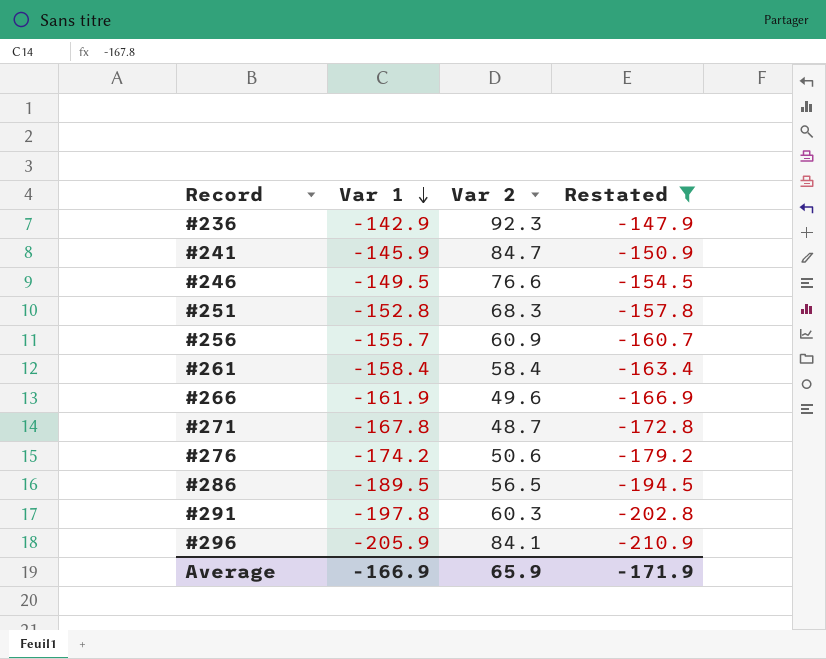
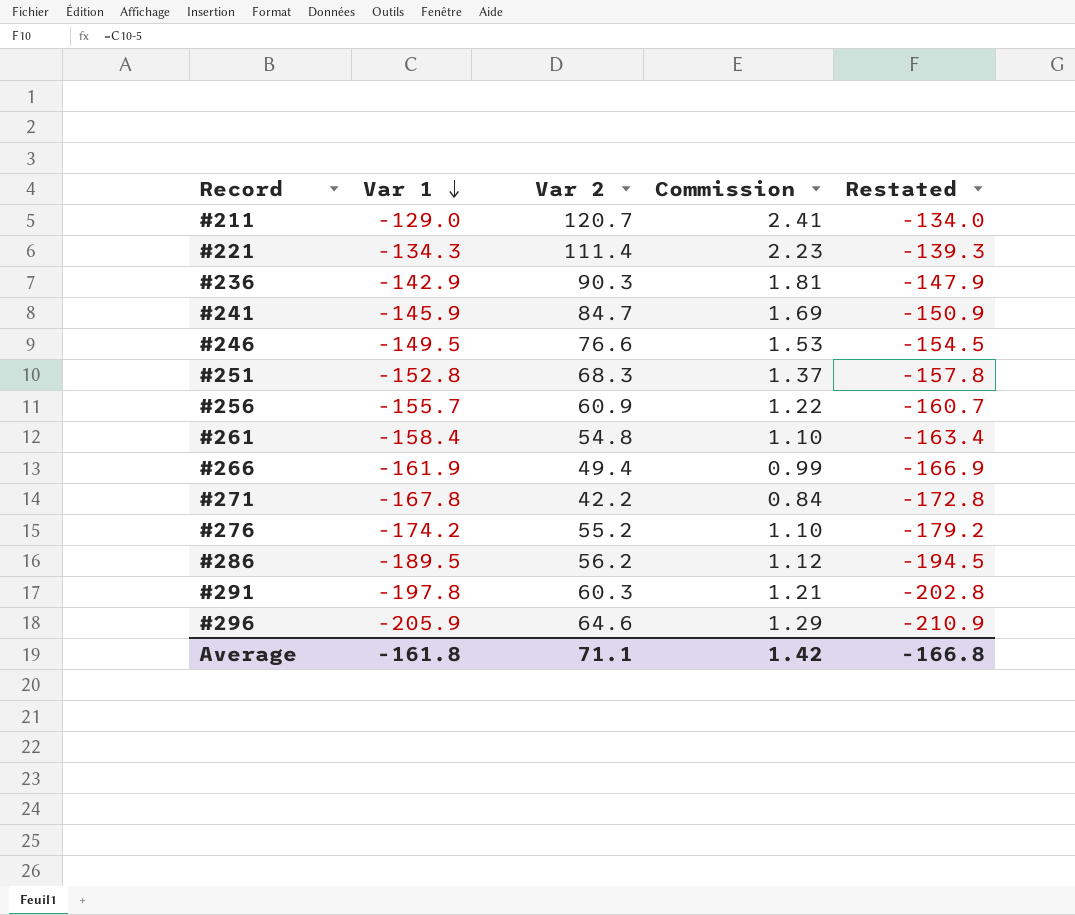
filter: Restated <= -147.9 -> none
column Commission | formula: none -> [Var 2] * 0.02
#236 | Var 2: 92.3 -> 90.3
#261 | Var 2: 58.4 -> 54.8
#266 | Var 2: 49.6 -> 49.4
#271 | Var 2: 48.7 -> 42.2
#276 | Var 2: 50.6 -> 55.2
#286 | Var 2: 56.5 -> 56.2
#296 | Var 2: 84.1 -> 64.6
Average | Var 1: -166.9 -> -161.8
Average | Var 2: 65.9 -> 71.1
Average | Restated: -171.9 -> -166.8

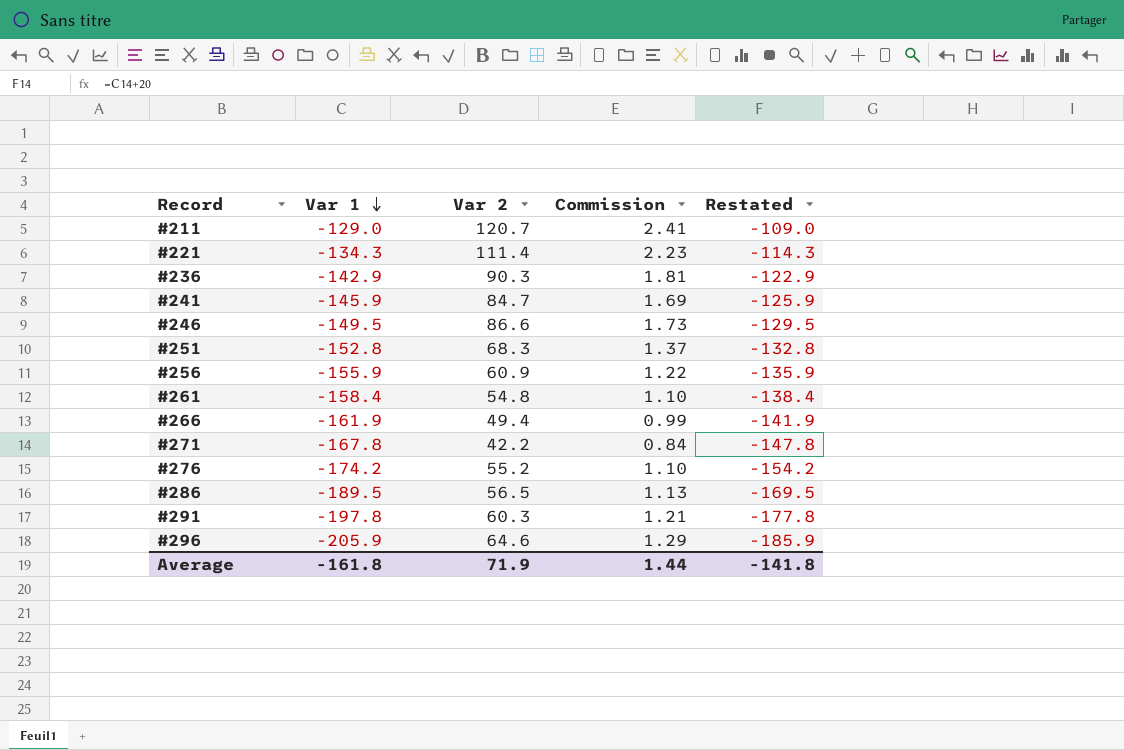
column Restated | formula: [Var 1] - 5 -> [Var 1] + 20
#246 | Var 2: 76.6 -> 86.6
#246 | Commission: 1.53 -> 1.73
#256 | Var 1: -155.7 -> -155.9
#286 | Var 2: 56.2 -> 56.5
#286 | Commission: 1.12 -> 1.13
Average | Var 2: 71.1 -> 71.9
Average | Commission: 1.42 -> 1.44
Average | Restated: -166.8 -> -141.8

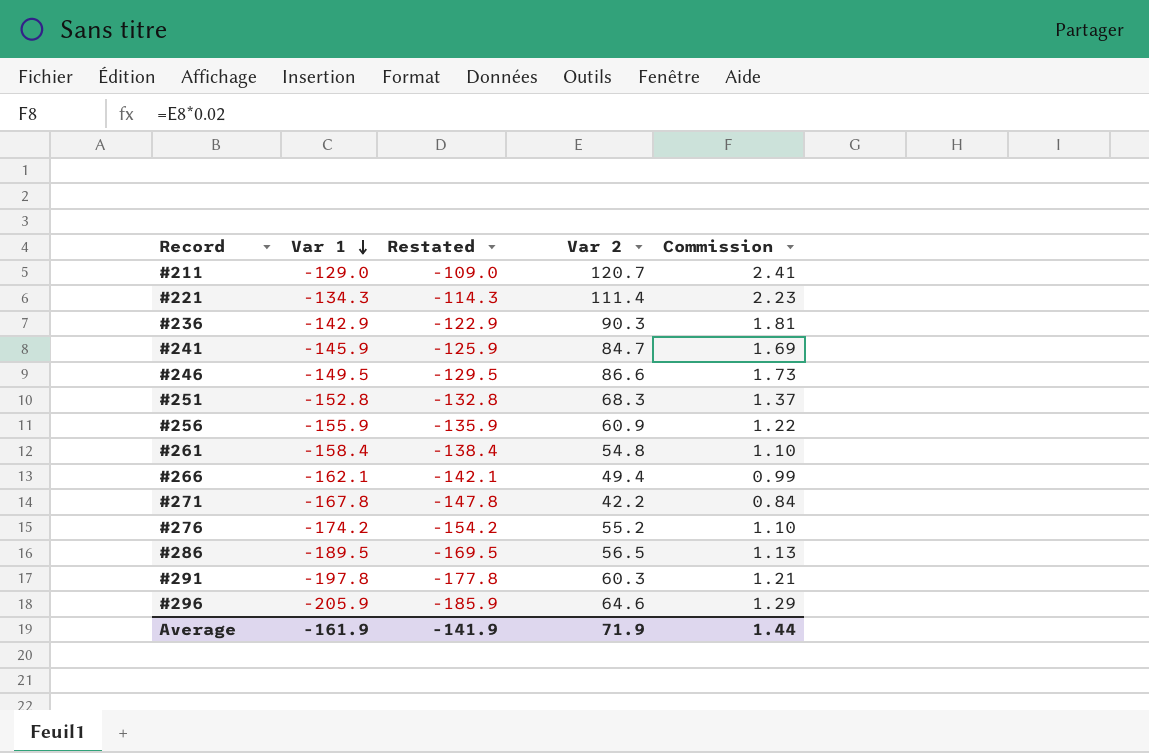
column Restated | position: 5 -> 3
#266 | Var 1: -161.9 -> -162.1
#266 | Restated: -141.9 -> -142.1
Average | Var 1: -161.8 -> -161.9
Average | Restated: -141.8 -> -141.9

